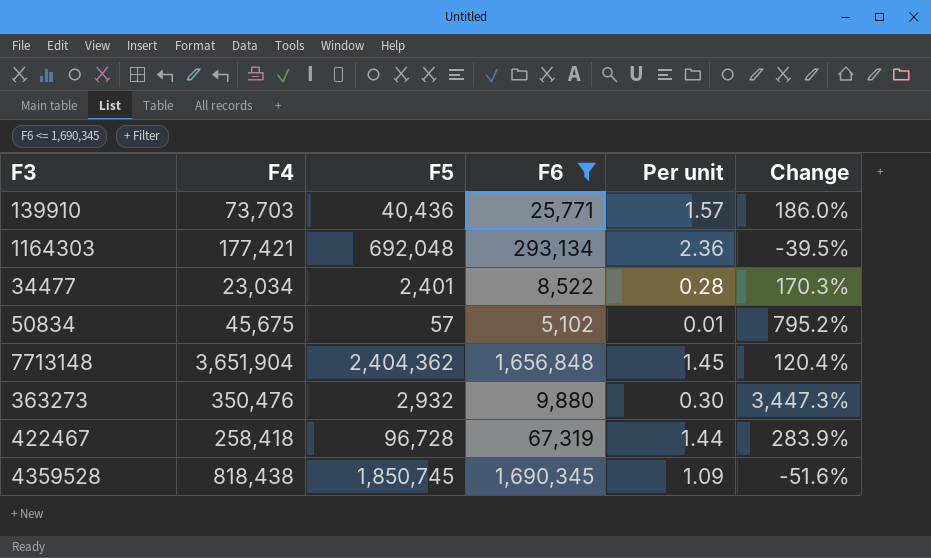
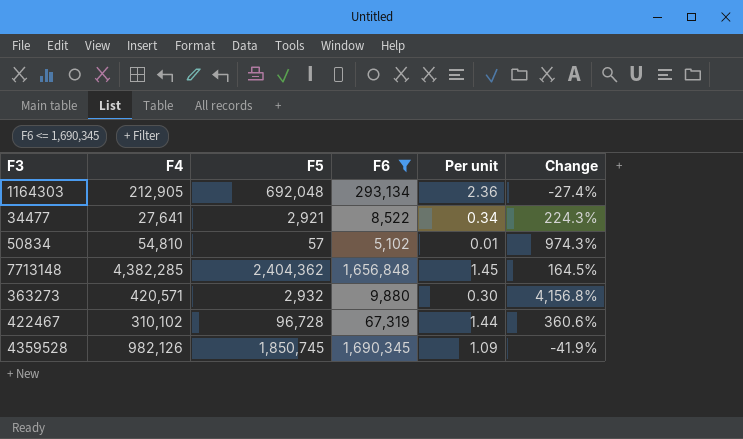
row 139910: 73,703 | 40,436 | 25,771 | 1.57 | 186.0% -> none
1164303 | F4: 177,421 -> 212,905
1164303 | Change: -39.5% -> -27.4%
34477 | F4: 23,034 -> 27,641
34477 | F5: 2,401 -> 2,921
34477 | Per unit: 0.28 -> 0.34
34477 | Change: 170.3% -> 224.3%
50834 | F4: 45,675 -> 54,810
50834 | Change: 795.2% -> 974.3%
7713148 | F4: 3,651,904 -> 4,382,285
7713148 | Change: 120.4% -> 164.5%
363273 | F4: 350,476 -> 420,571
363273 | Change: 3,447.3% -> 4,156.8%
422467 | F4: 258,418 -> 310,102
422467 | Change: 283.9% -> 360.6%
4359528 | F4: 818,438 -> 982,126
4359528 | Change: -51.6% -> -41.9%

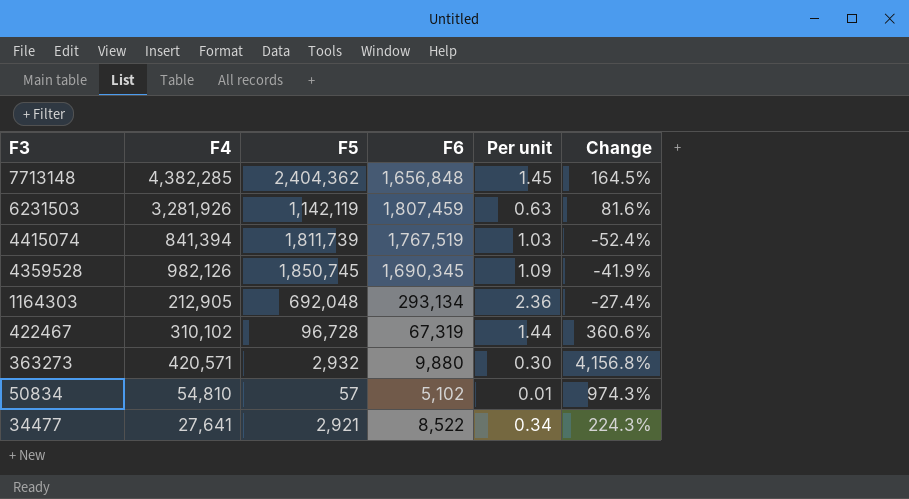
filter: F6 <= 1,690,345 -> none
row order: none -> F3 descending

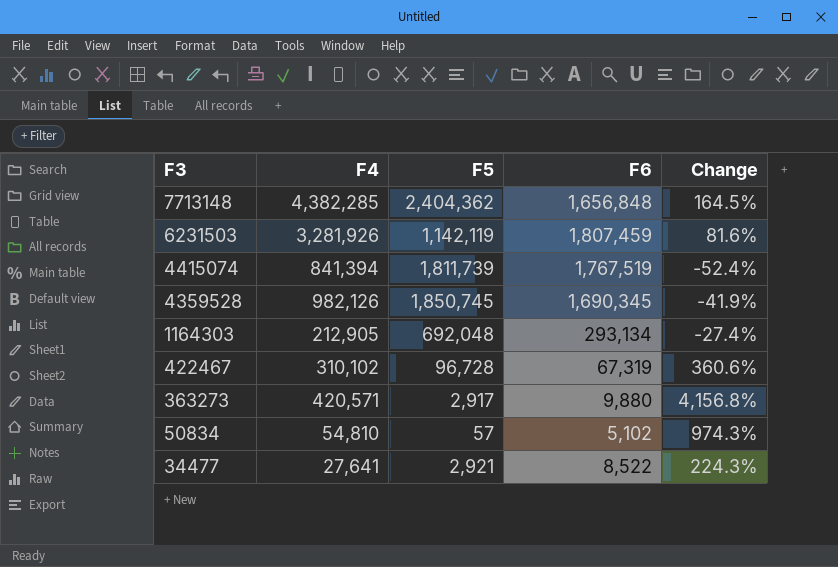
column Per unit | formula: [F5] / [F6] -> none
363273 | F5: 2,932 -> 2,917

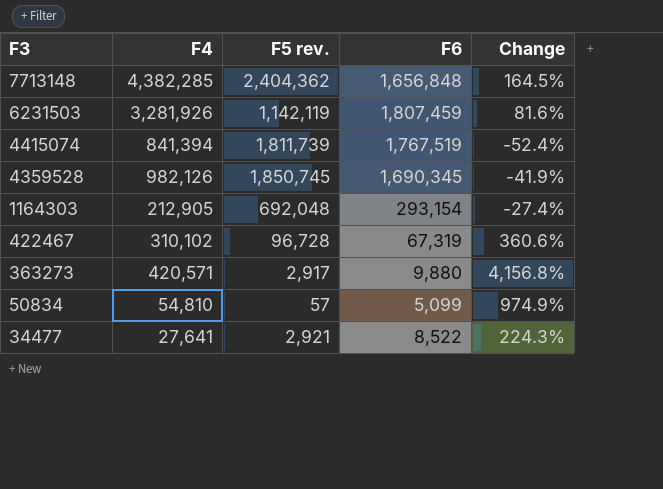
column name: F5 -> F5 rev.
1164303 | F6: 293,134 -> 293,154
50834 | F6: 5,102 -> 5,099
50834 | Change: 974.3% -> 974.9%

